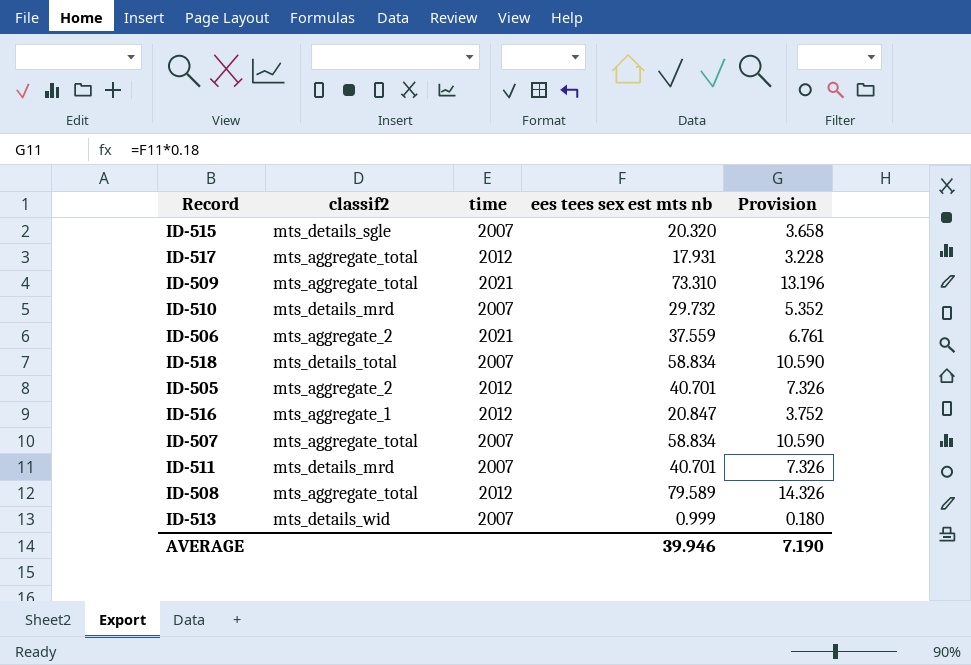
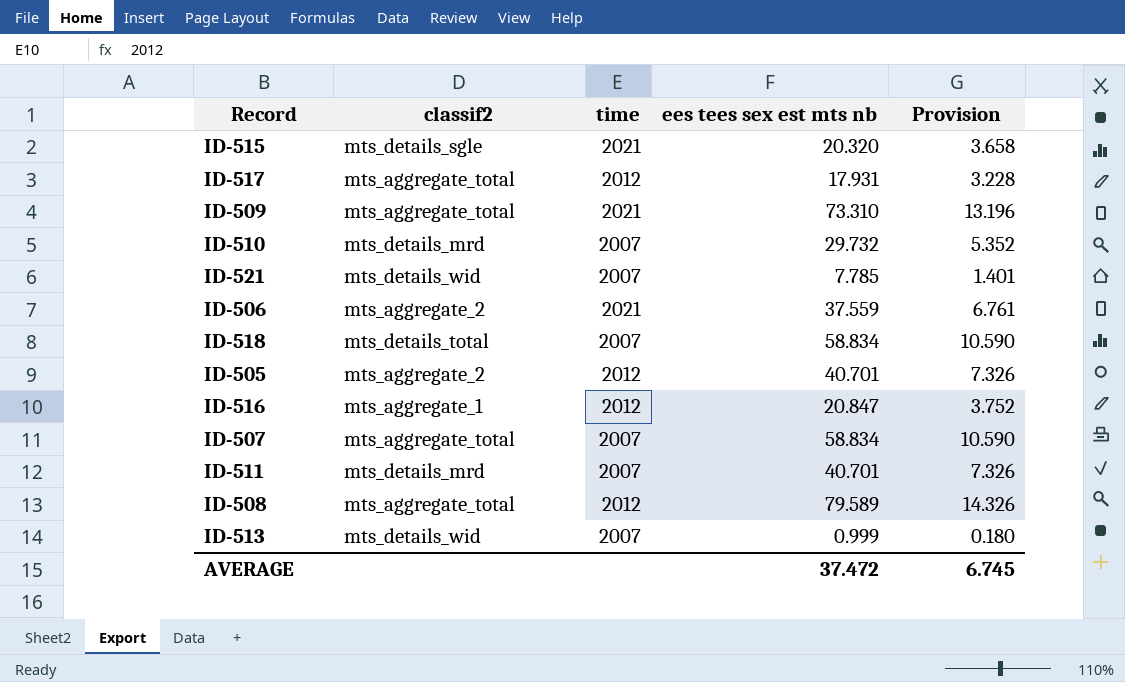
ID-515 | time: 2007 -> 2021
row ID-521: none -> mts_details_wid | 2007 | 7.785 | 1.401
AVERAGE | ees tees sex est mts nb: 39.946 -> 37.472
AVERAGE | Provision: 7.190 -> 6.745

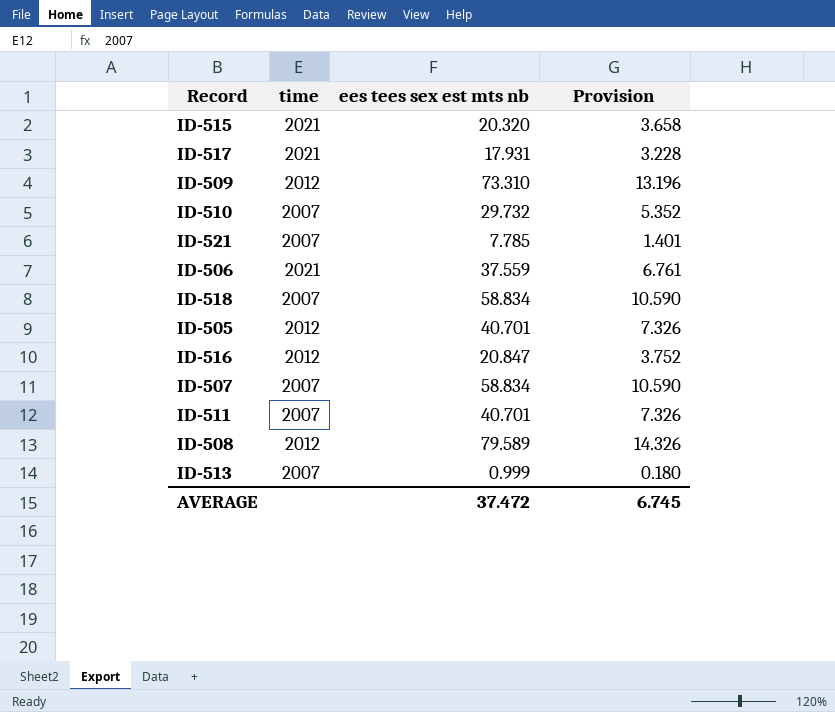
column classif2 | position: 2 -> none
ID-517 | time: 2012 -> 2021
ID-509 | time: 2021 -> 2012

